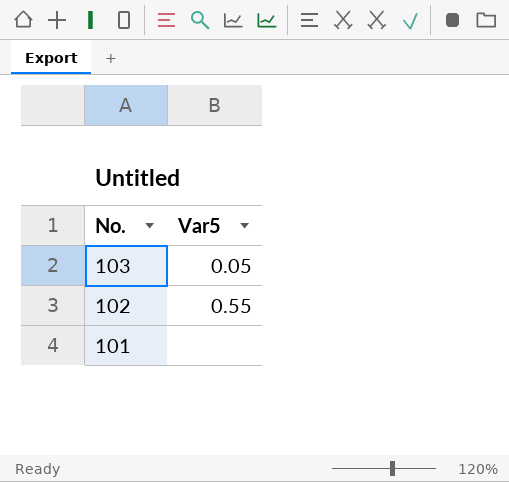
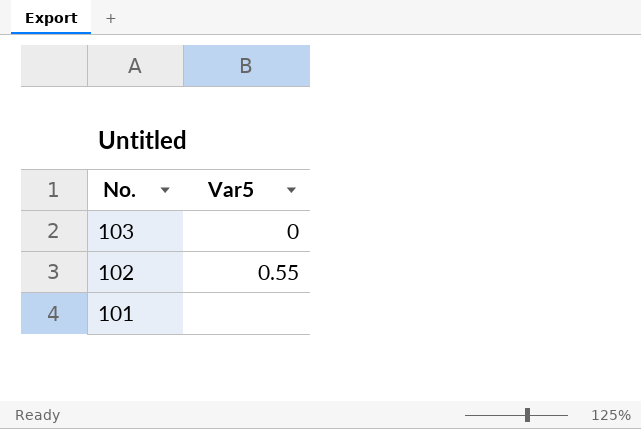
103 | Var5: 0.05 -> 0

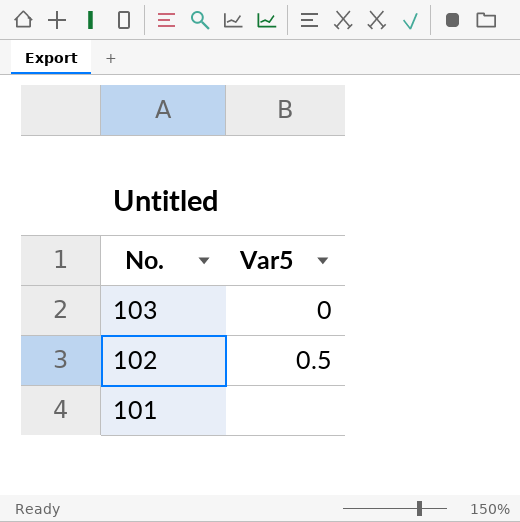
102 | Var5: 0.55 -> 0.5

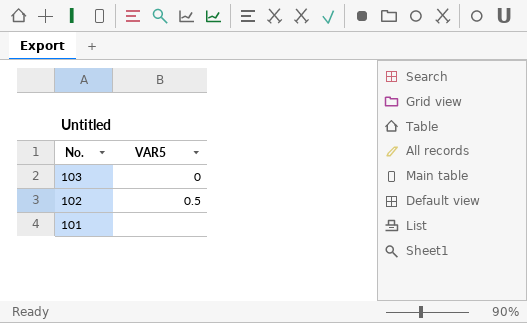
column name: Var5 -> VAR5

